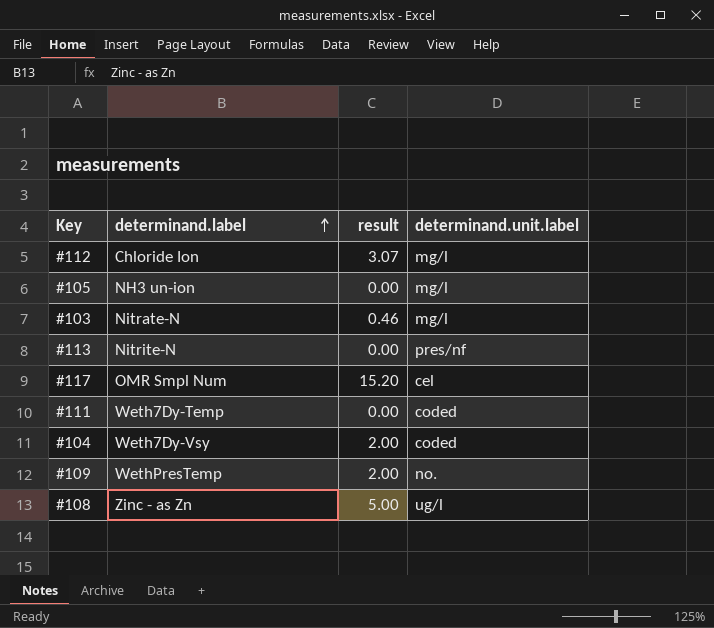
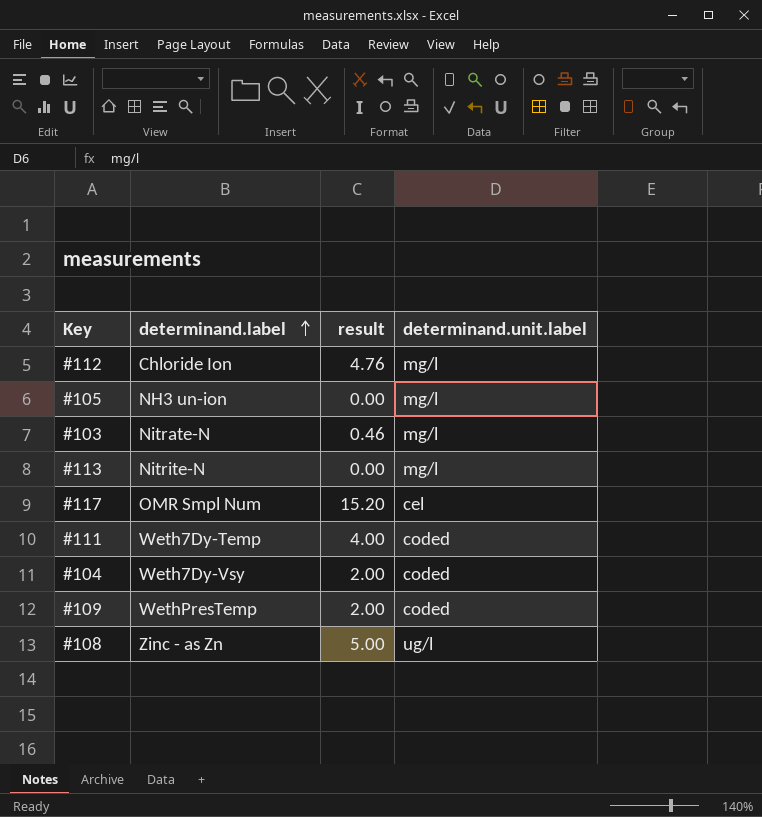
#112 | result: 3.07 -> 4.76
#113 | determinand.unit.label: pres/nf -> mg/l
#111 | result: 0.00 -> 4.00
#109 | determinand.unit.label: no. -> coded

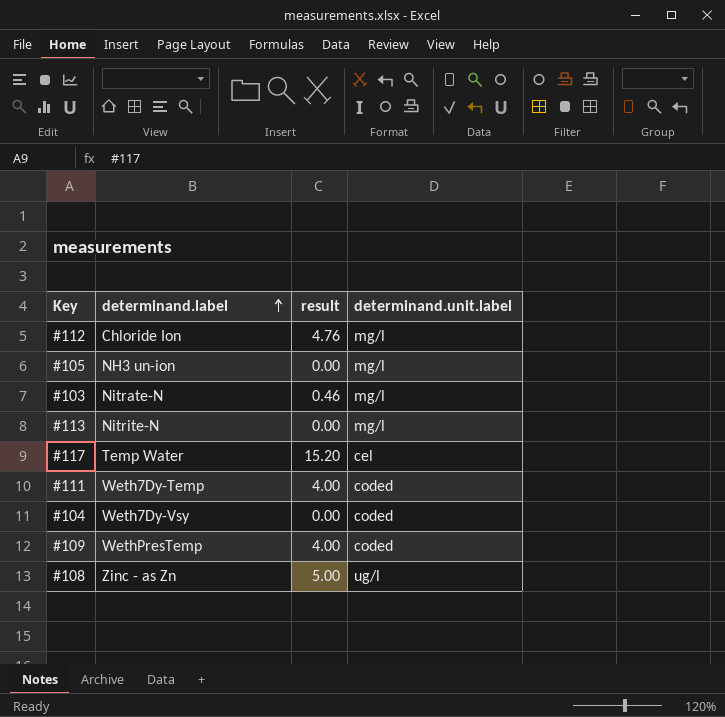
#117 | determinand.label: OMR Smpl Num -> Temp Water
#104 | result: 2.00 -> 0.00
#109 | result: 2.00 -> 4.00

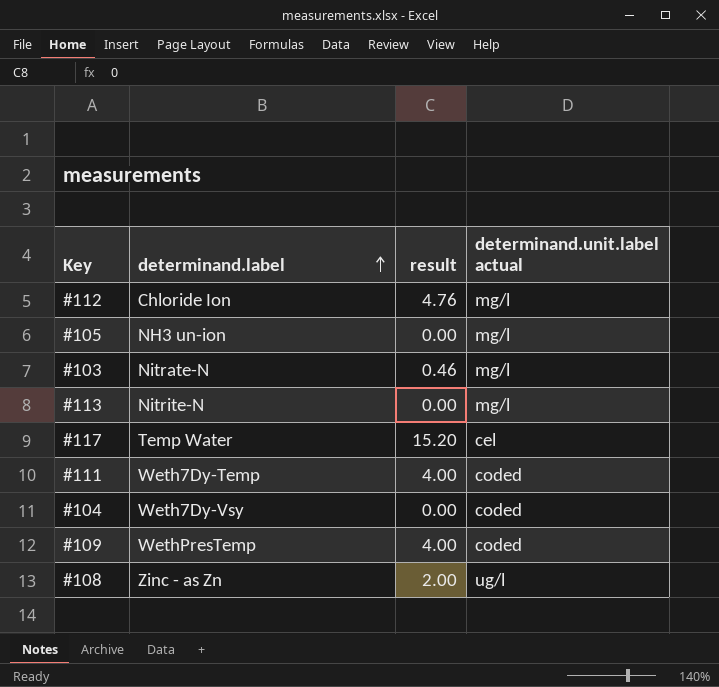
column name: determinand.unit.label -> determinand.unit.label actual
#108 | result: 5.00 -> 2.00

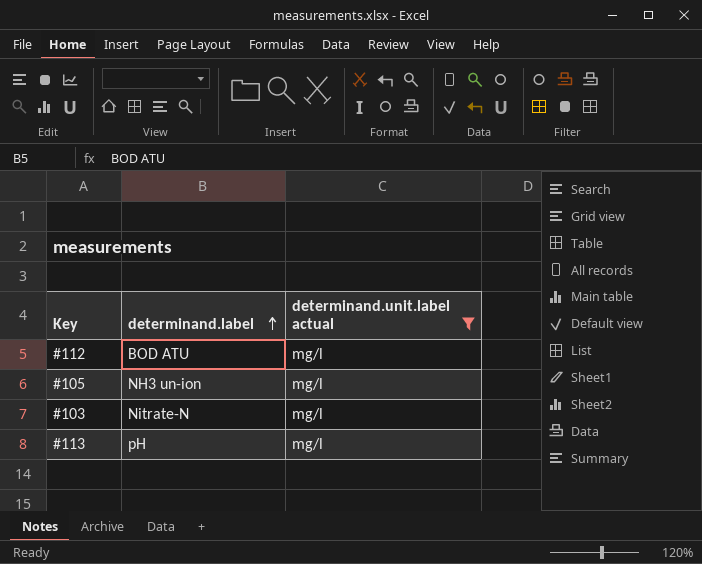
filter: none -> determinand.unit.label actual = mg/l
column result | position: 3 -> none
#112 | determinand.label: Chloride Ion -> BOD ATU
#113 | determinand.label: Nitrite-N -> pH

